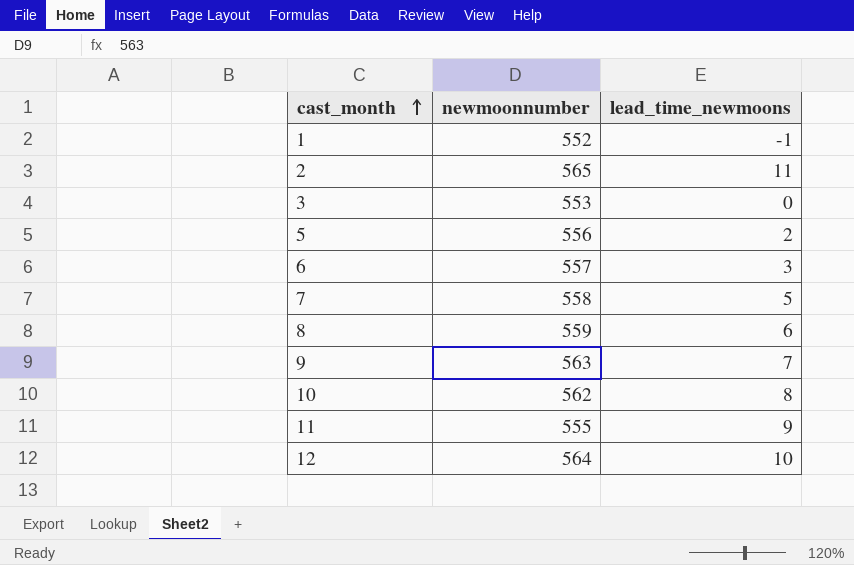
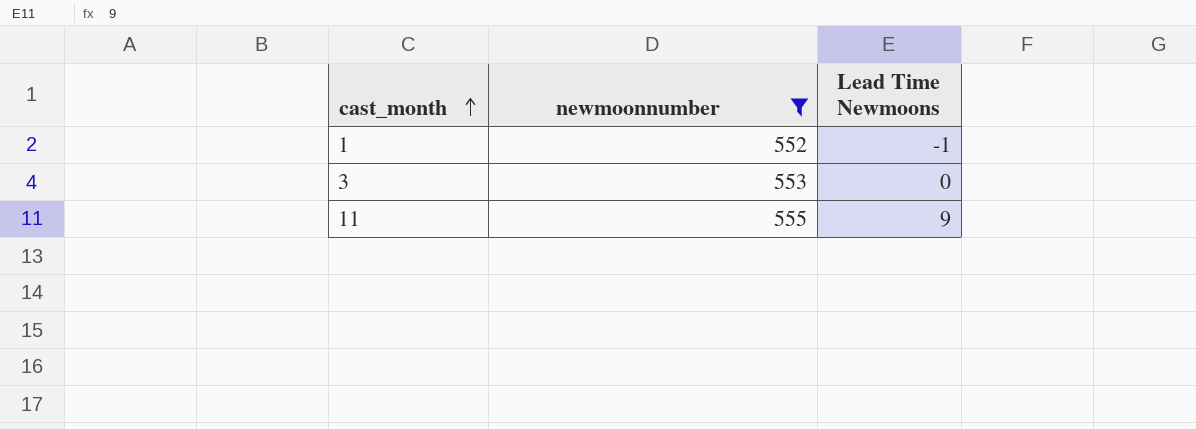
filter: none -> newmoonnumber <= 555
column name: lead_time_newmoons -> Lead Time Newmoons

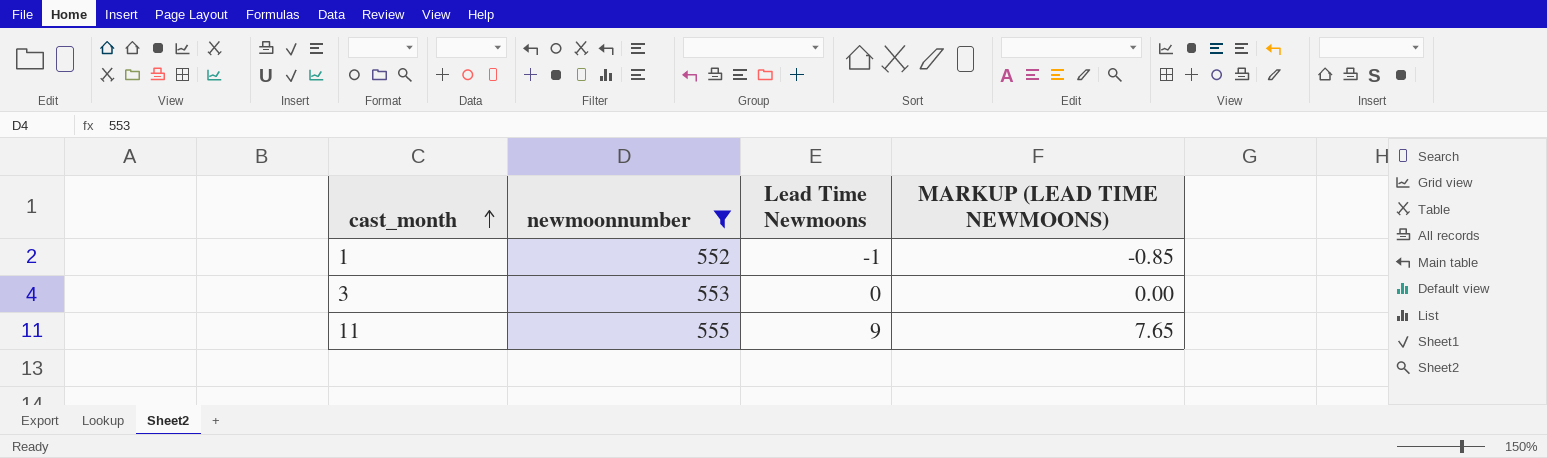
column MARKUP (LEAD TIME NEWMOONS) | formula: none -> [Lead Time Newmoons] * 0.85

